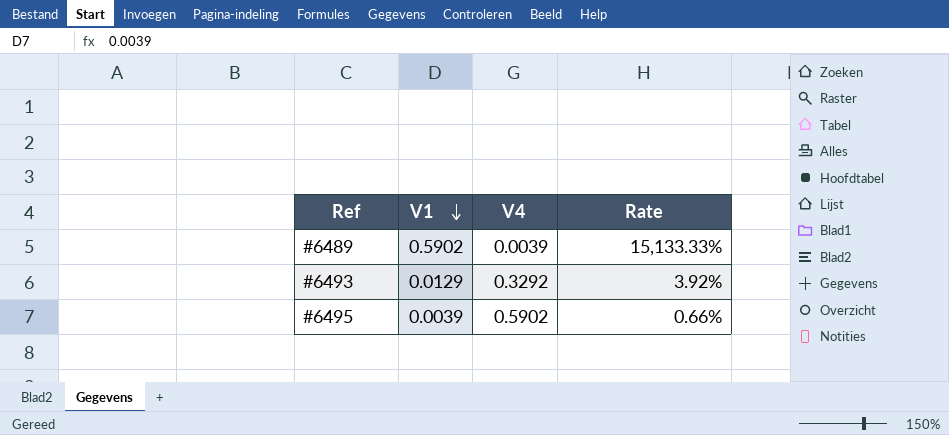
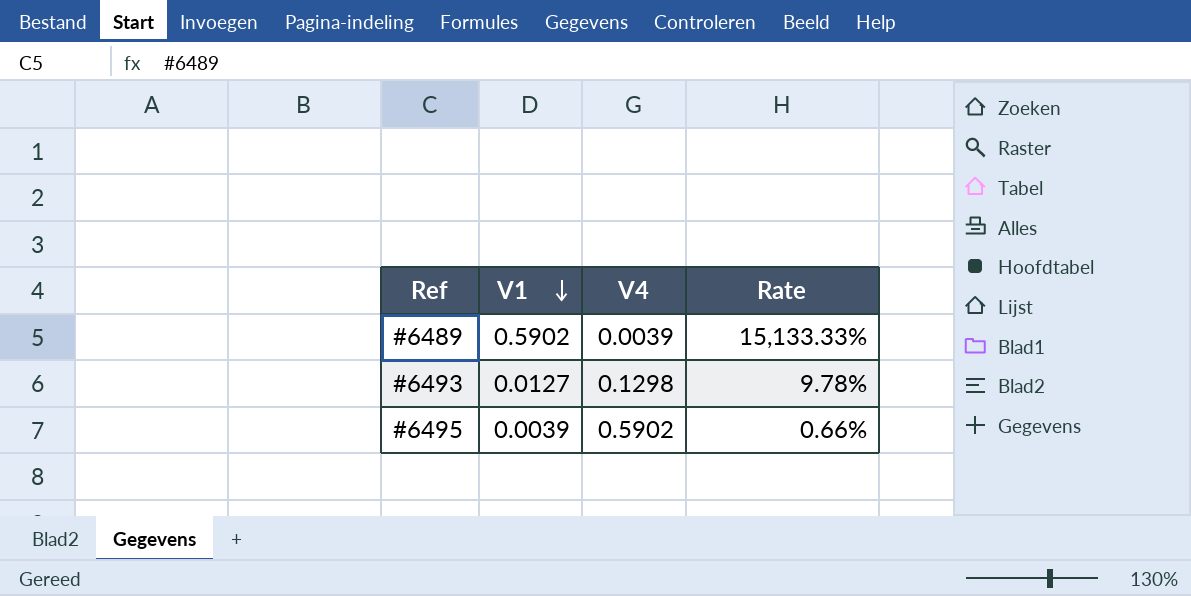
#6493 | V1: 0.0129 -> 0.0127
#6493 | V4: 0.3292 -> 0.1298
#6493 | Rate: 3.92% -> 9.78%

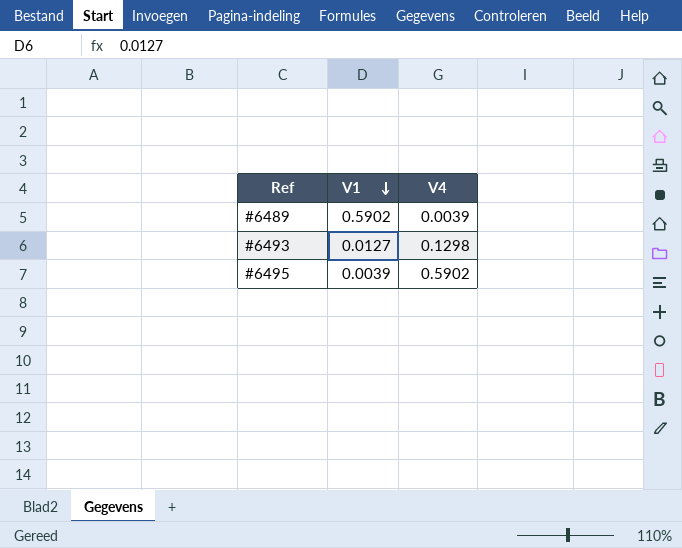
column Rate | formula: [V1] / [V4] -> none

